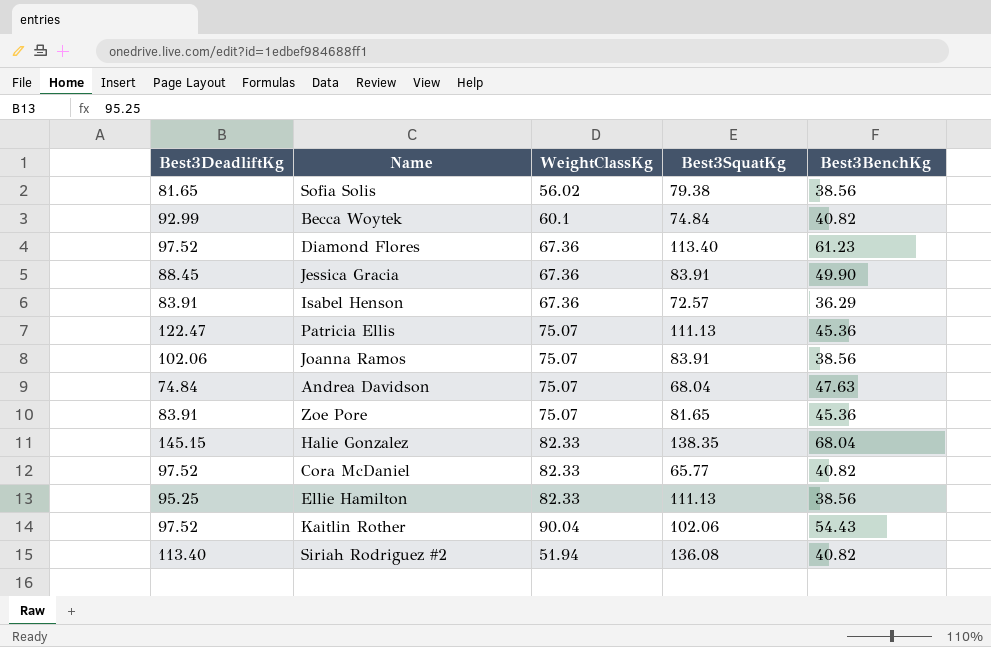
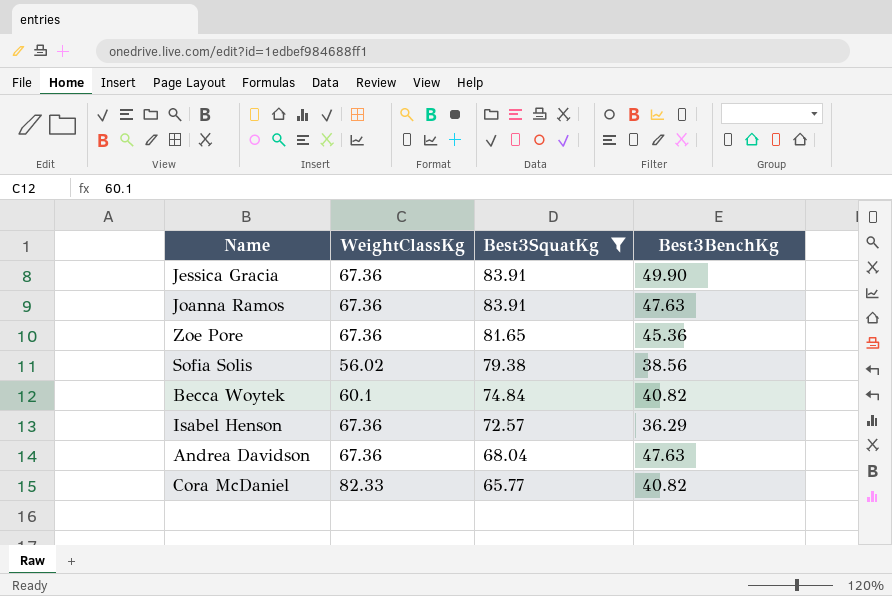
filter: none -> Best3SquatKg <= 83.91
row order: none -> Best3SquatKg descending
column Best3DeadliftKg | position: 1 -> none
Joanna Ramos | WeightClassKg: 75.07 -> 67.36
Joanna Ramos | Best3BenchKg: 38.56 -> 47.63
Zoe Pore | WeightClassKg: 75.07 -> 67.36
Andrea Davidson | WeightClassKg: 75.07 -> 67.36

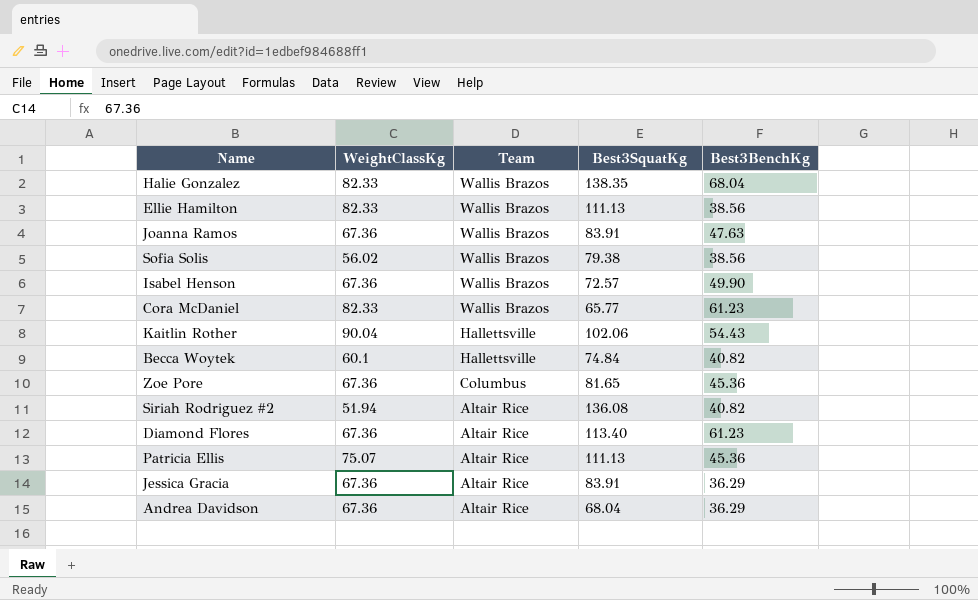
filter: Best3SquatKg <= 83.91 -> none
row order: Best3SquatKg descending -> Team descending
column Team | position: none -> 3
Isabel Henson | Best3BenchKg: 36.29 -> 49.90
Cora McDaniel | Best3BenchKg: 40.82 -> 61.23
Jessica Gracia | Best3BenchKg: 49.90 -> 36.29
Andrea Davidson | Best3BenchKg: 47.63 -> 36.29

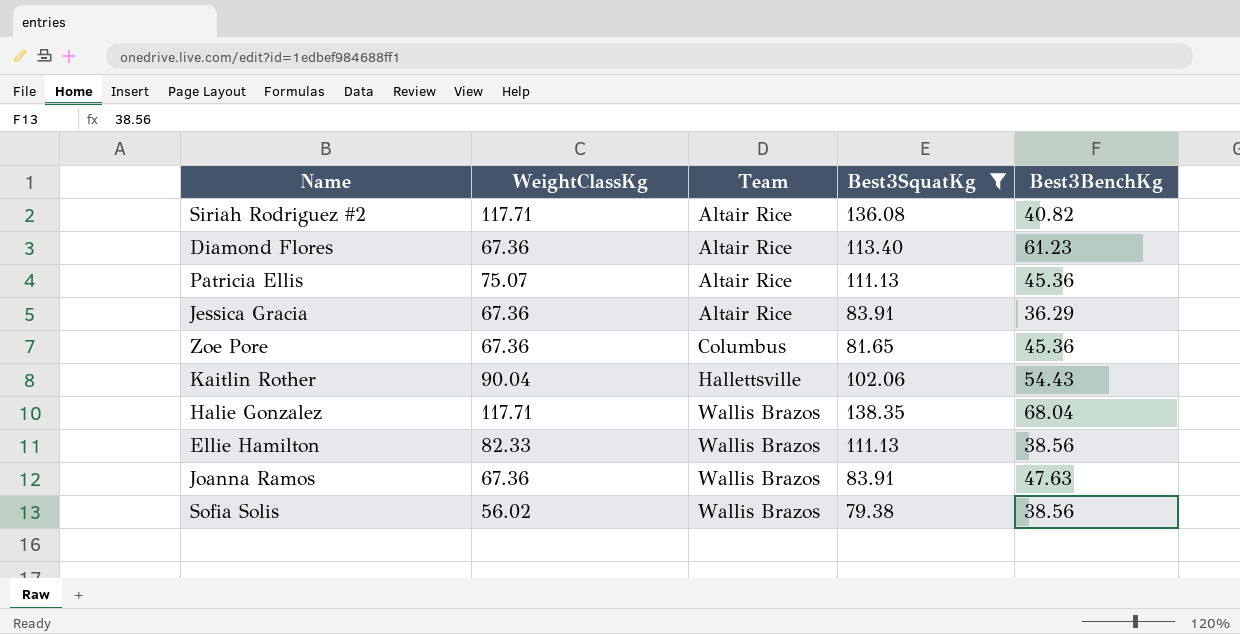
filter: none -> Best3SquatKg >= 79.38
row order: Team descending -> Team ascending
Siriah Rodriguez #2 | WeightClassKg: 51.94 -> 117.71
Halie Gonzalez | WeightClassKg: 82.33 -> 117.71

